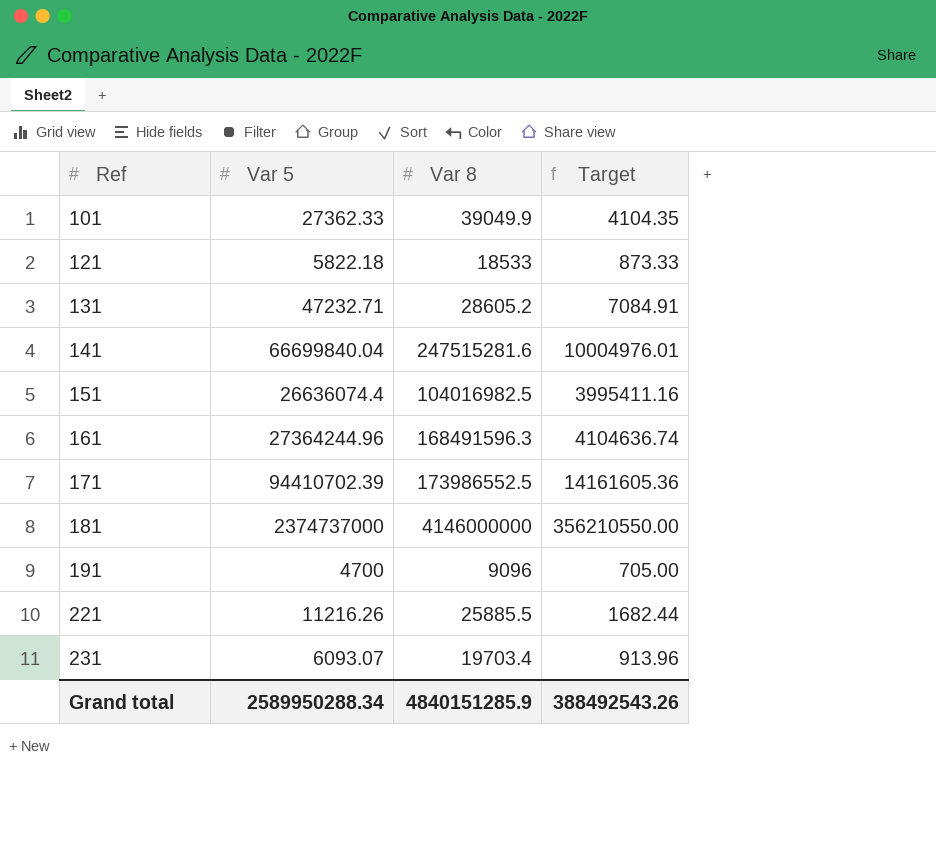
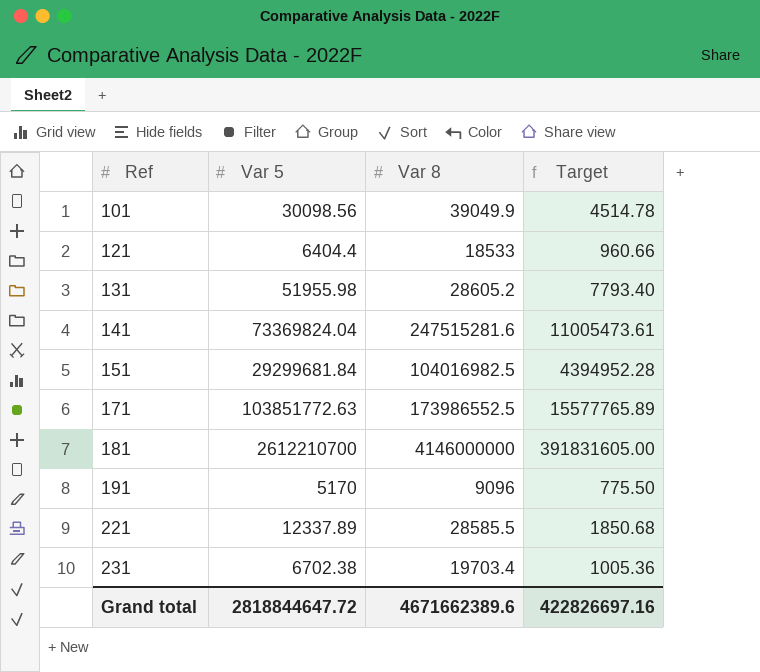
row 161: 27364244.96 | 168491596.3 | 4104636.74 -> none
101 | Var 5: 27362.33 -> 30098.56
101 | Target: 4104.35 -> 4514.78
121 | Var 5: 5822.18 -> 6404.4
121 | Target: 873.33 -> 960.66
131 | Var 5: 47232.71 -> 51955.98
131 | Target: 7084.91 -> 7793.40
141 | Var 5: 66699840.04 -> 73369824.04
141 | Target: 10004976.01 -> 11005473.61
151 | Var 5: 26636074.4 -> 29299681.84
151 | Target: 3995411.16 -> 4394952.28
171 | Var 5: 94410702.39 -> 103851772.63
171 | Target: 14161605.36 -> 15577765.89
181 | Var 5: 2374737000 -> 2612210700
181 | Target: 356210550.00 -> 391831605.00
191 | Var 5: 4700 -> 5170
191 | Target: 705.00 -> 775.50
221 | Var 5: 11216.26 -> 12337.89
221 | Var 8: 25885.5 -> 28585.5
221 | Target: 1682.44 -> 1850.68
231 | Var 5: 6093.07 -> 6702.38
231 | Target: 913.96 -> 1005.36
Grand total | Var 5: 2589950288.34 -> 2818844647.72
Grand total | Var 8: 4840151285.9 -> 4671662389.6
Grand total | Target: 388492543.26 -> 422826697.16

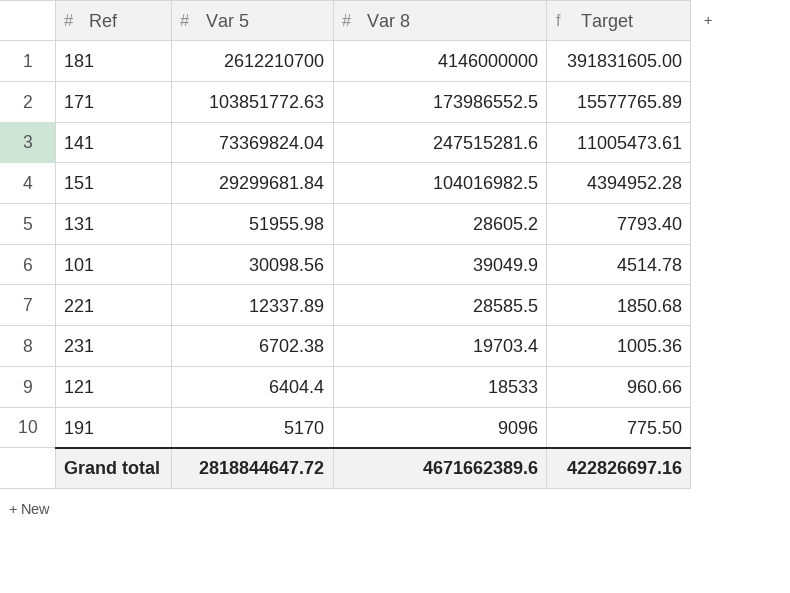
row order: Ref ascending -> Var 5 descending

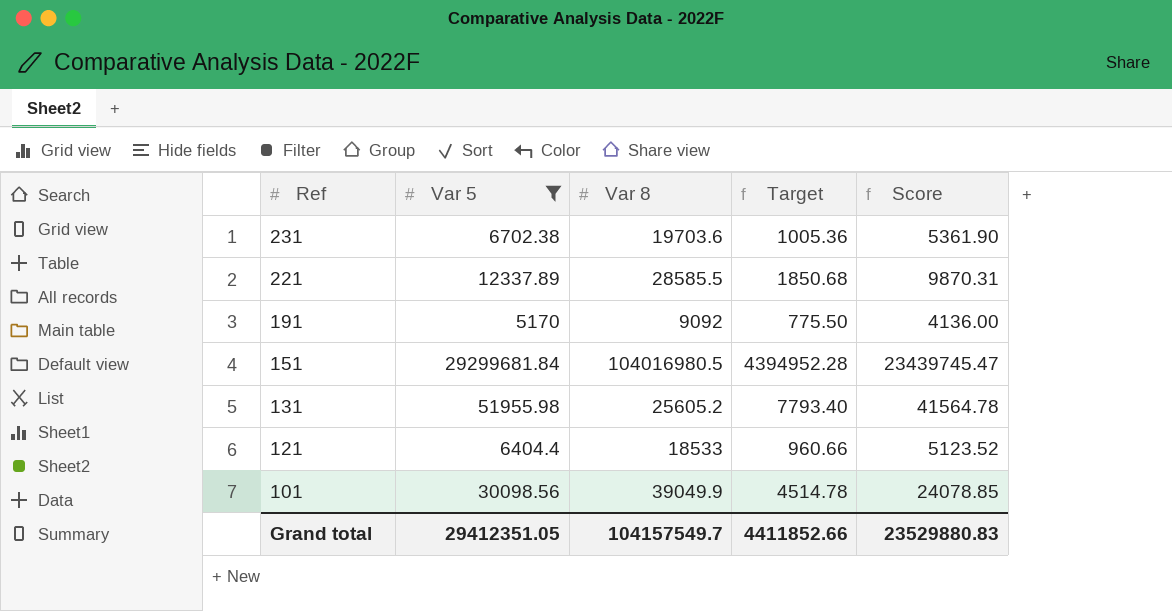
filter: none -> Var 5 <= 29299681.84
row order: Var 5 descending -> Ref descending
column Score | formula: none -> [Var 5] * 0.8
231 | Var 8: 19703.4 -> 19703.6
191 | Var 8: 9096 -> 9092
151 | Var 8: 104016982.5 -> 104016980.5
131 | Var 8: 28605.2 -> 25605.2
Grand total | Var 5: 2818844647.72 -> 29412351.05
Grand total | Var 8: 4671662389.6 -> 104157549.7
Grand total | Target: 422826697.16 -> 4411852.66

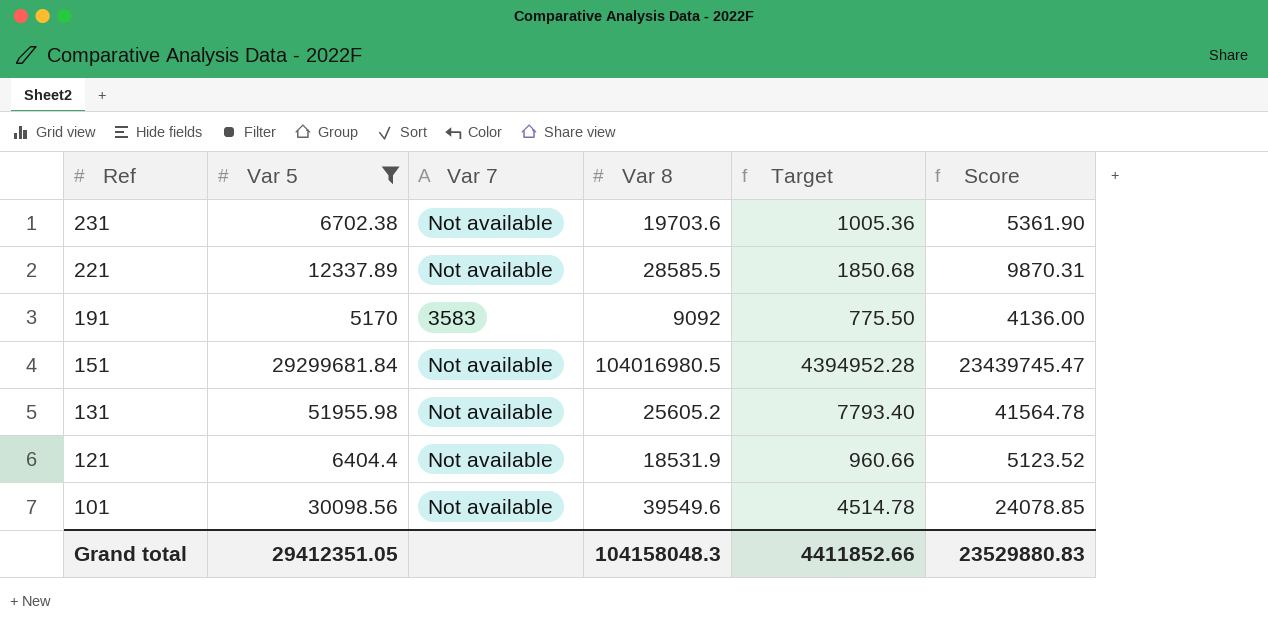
column Var 7 | position: none -> 3
121 | Var 8: 18533 -> 18531.9
101 | Var 8: 39049.9 -> 39549.6
Grand total | Var 8: 104157549.7 -> 104158048.3

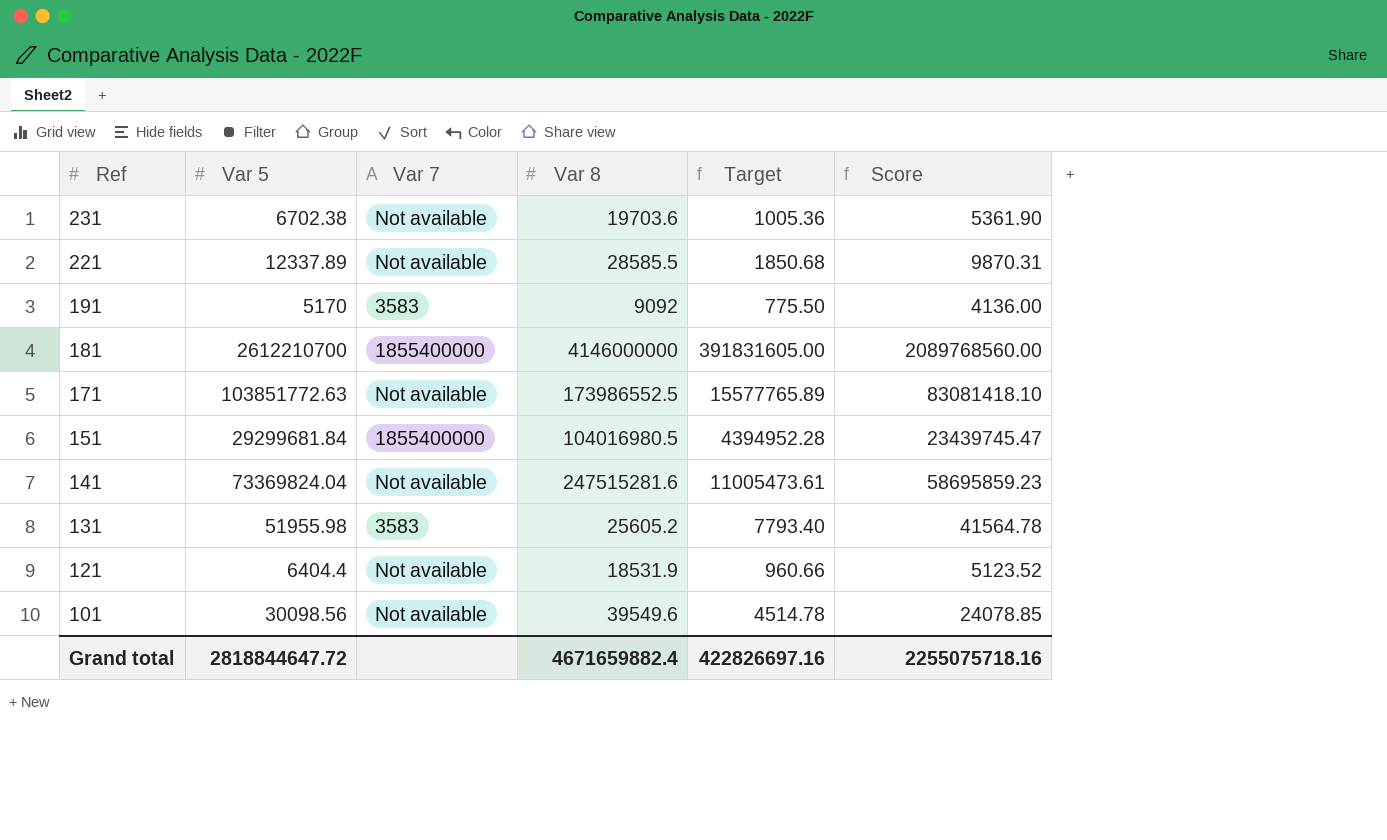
filter: Var 5 <= 29299681.84 -> none
151 | Var 7: Not available -> 1855400000
131 | Var 7: Not available -> 3583
Grand total | Var 5: 29412351.05 -> 2818844647.72
Grand total | Var 8: 104158048.3 -> 4671659882.4
Grand total | Target: 4411852.66 -> 422826697.16
Grand total | Score: 23529880.83 -> 2255075718.16

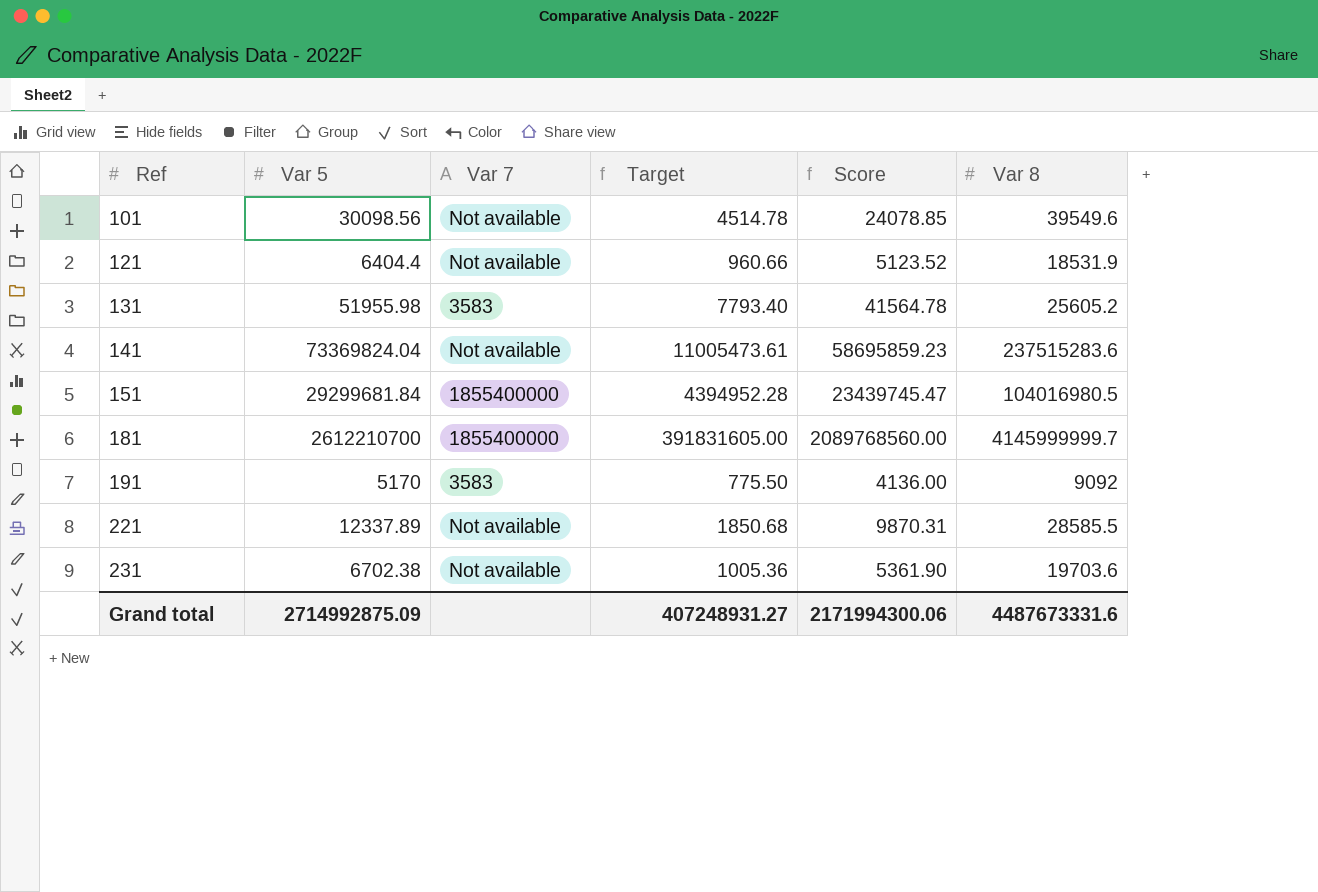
row order: Ref descending -> Ref ascending
column Var 8 | position: 4 -> 6
row 171: 103851772.63 | Not available | 173986552.5 | 15577765.89 | 83081418.10 -> none
141 | Var 8: 247515281.6 -> 237515283.6
181 | Var 8: 4146000000 -> 4145999999.7
Grand total | Var 5: 2818844647.72 -> 2714992875.09
Grand total | Target: 422826697.16 -> 407248931.27
Grand total | Score: 2255075718.16 -> 2171994300.06
Grand total | Var 8: 4671659882.4 -> 4487673331.6

